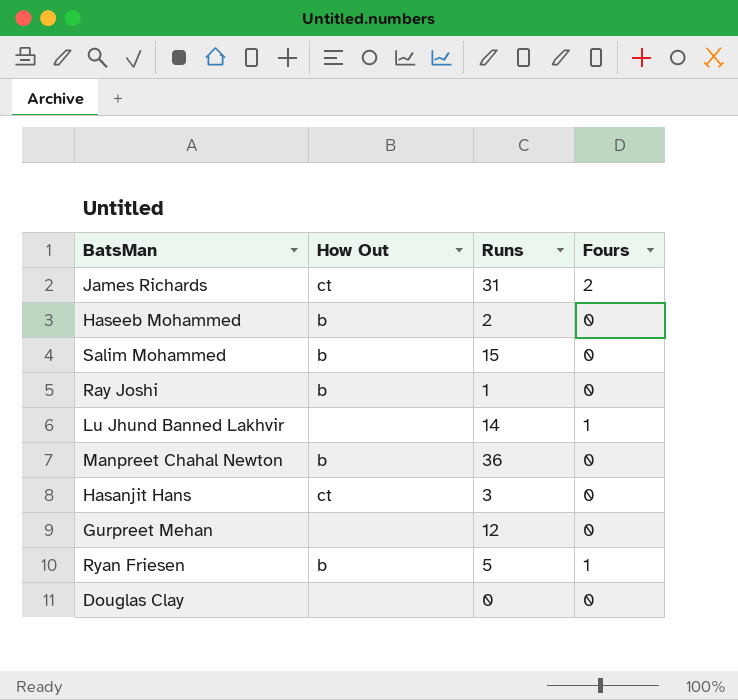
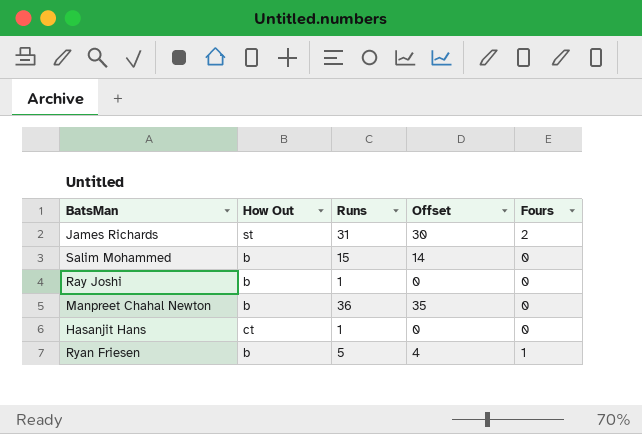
column Offset | formula: none -> [Runs] - 1
row Haseeb Mohammed: b | 2 | 0 -> none
row Lu Jhund Banned Lakhvir: none | 14 | 1 -> none
row Gurpreet Mehan: none | 12 | 0 -> none
row Douglas Clay: none | 0 | 0 -> none
James Richards | How Out: ct -> st
Hasanjit Hans | Runs: 3 -> 1

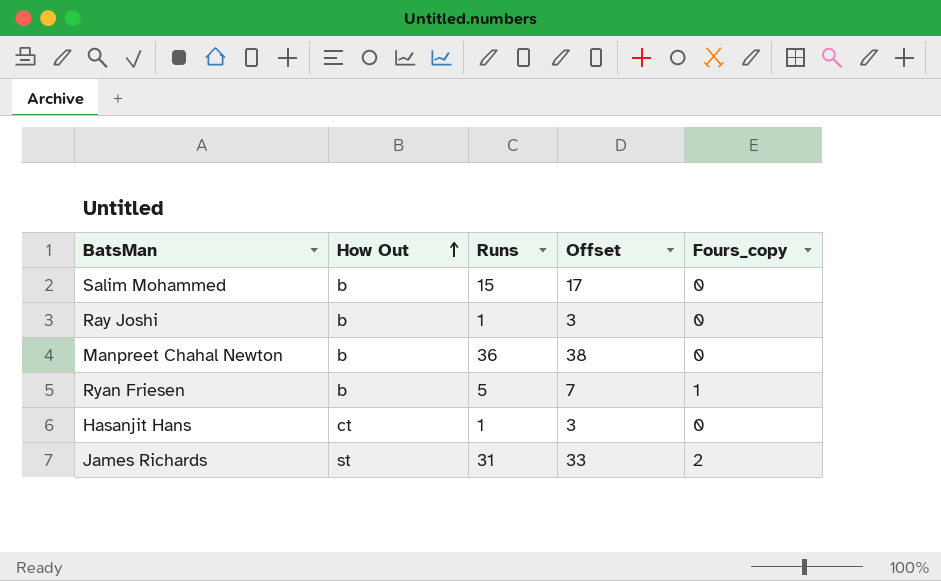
row order: none -> How Out ascending
column Offset | formula: [Runs] - 1 -> [Runs] + 2
column name: Fours -> Fours_copy

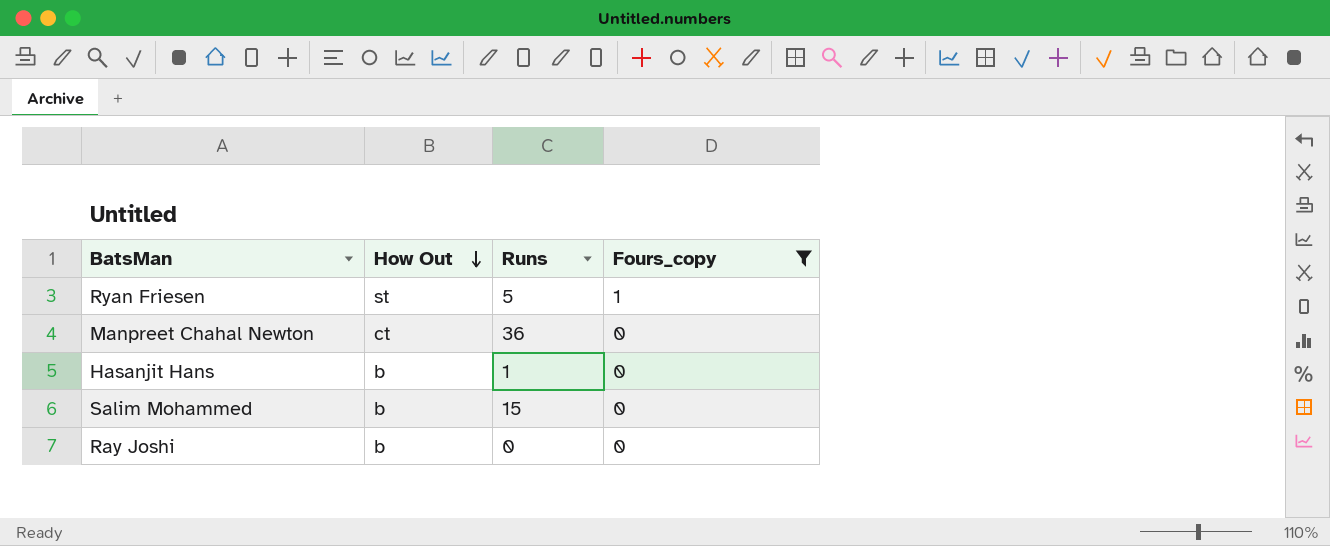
filter: none -> Fours_copy != 2
row order: How Out ascending -> How Out descending
column Offset | formula: [Runs] + 2 -> none
Ryan Friesen | How Out: b -> st
Manpreet Chahal Newton | How Out: b -> ct
Hasanjit Hans | How Out: ct -> b
Ray Joshi | Runs: 1 -> 0

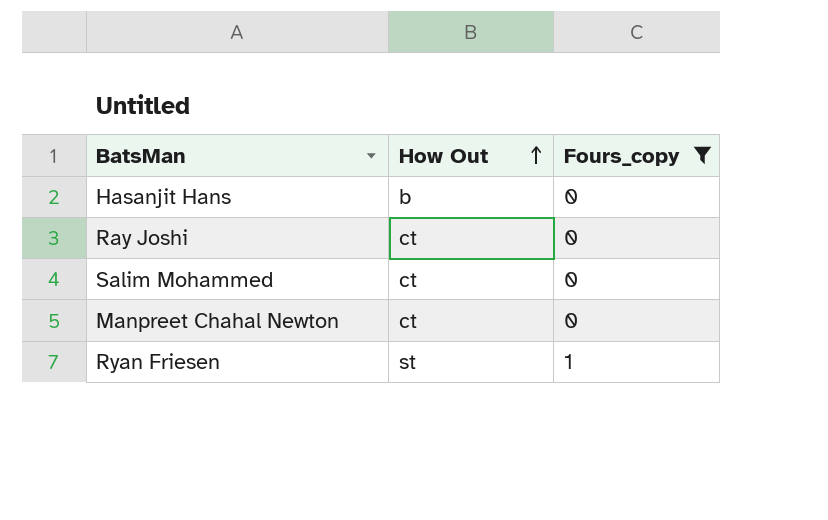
row order: How Out descending -> How Out ascending
column Runs | position: 3 -> none
Ray Joshi | How Out: b -> ct
Salim Mohammed | How Out: b -> ct

